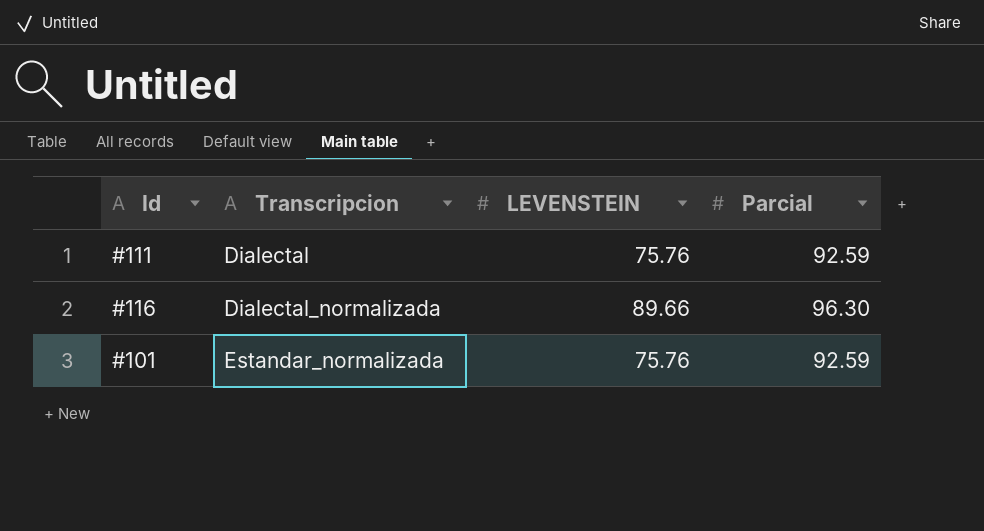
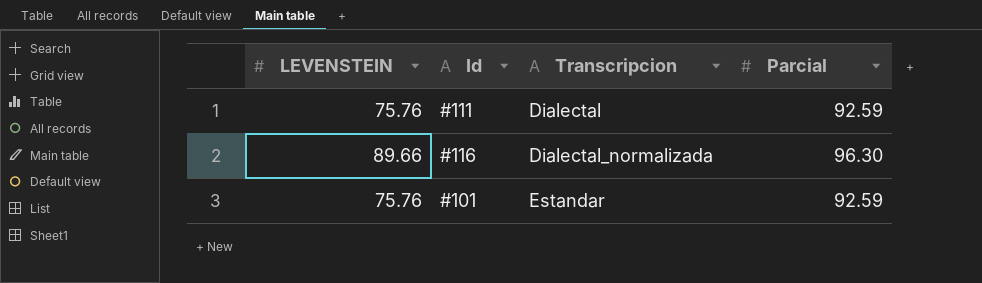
column LEVENSTEIN | position: 3 -> 1
#101 | Transcripcion: Estandar_normalizada -> Estandar

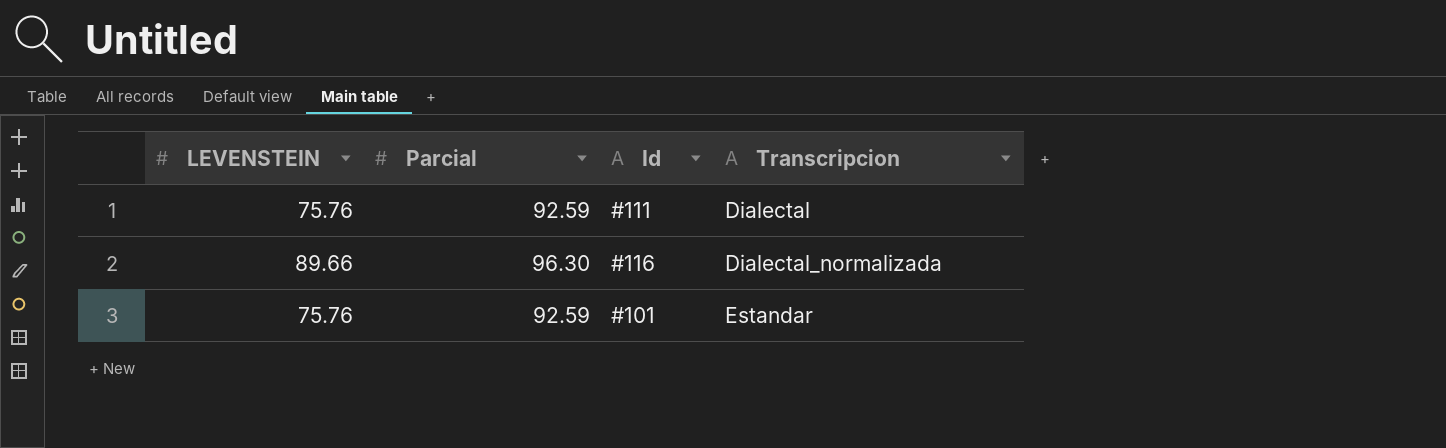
column Parcial | position: 4 -> 2

